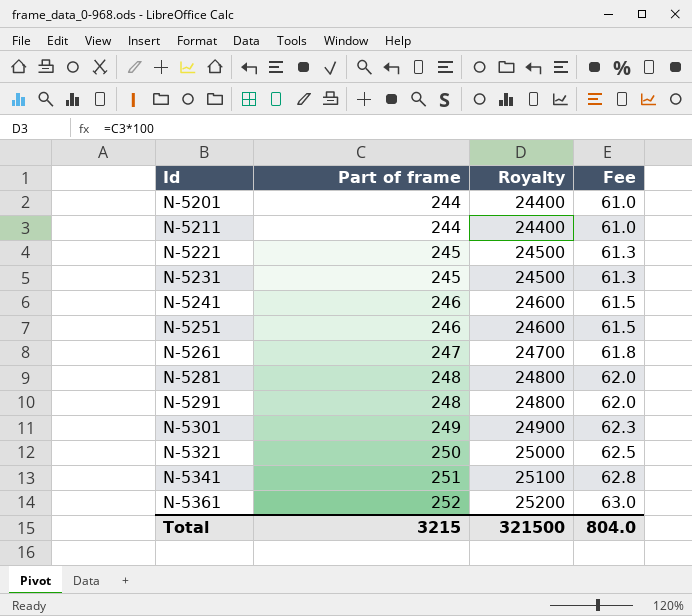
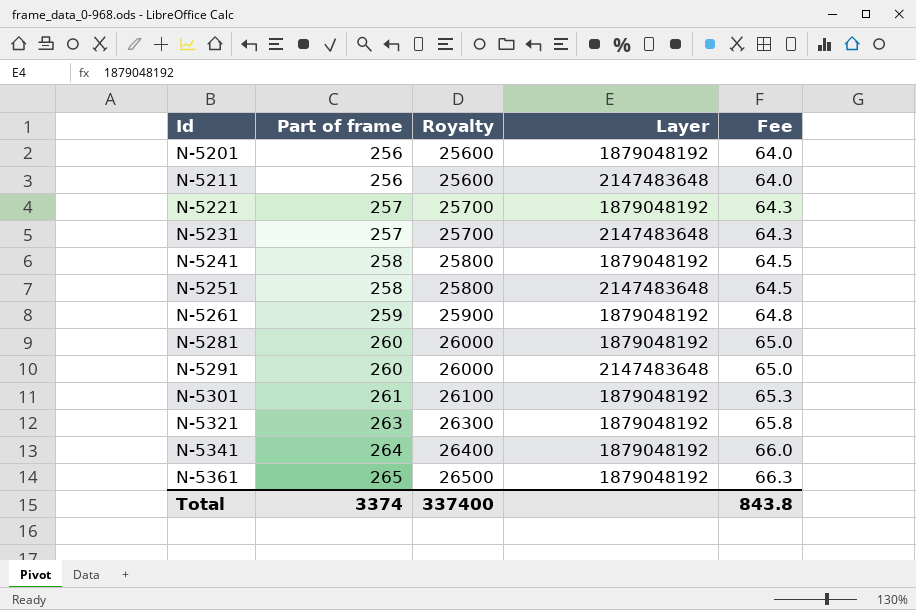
column Layer | position: none -> 4
N-5201 | Part of frame: 244 -> 256
N-5201 | Royalty: 24400 -> 25600
N-5201 | Fee: 61.0 -> 64.0
N-5211 | Part of frame: 244 -> 256
N-5211 | Royalty: 24400 -> 25600
N-5211 | Fee: 61.0 -> 64.0
N-5221 | Part of frame: 245 -> 257
N-5221 | Royalty: 24500 -> 25700
N-5221 | Fee: 61.3 -> 64.3
N-5231 | Part of frame: 245 -> 257
N-5231 | Royalty: 24500 -> 25700
N-5231 | Fee: 61.3 -> 64.3
N-5241 | Part of frame: 246 -> 258
N-5241 | Royalty: 24600 -> 25800
N-5241 | Fee: 61.5 -> 64.5
N-5251 | Part of frame: 246 -> 258
N-5251 | Royalty: 24600 -> 25800
N-5251 | Fee: 61.5 -> 64.5
N-5261 | Part of frame: 247 -> 259
N-5261 | Royalty: 24700 -> 25900
N-5261 | Fee: 61.8 -> 64.8
N-5281 | Part of frame: 248 -> 260
N-5281 | Royalty: 24800 -> 26000
N-5281 | Fee: 62.0 -> 65.0
N-5291 | Part of frame: 248 -> 260
N-5291 | Royalty: 24800 -> 26000
N-5291 | Fee: 62.0 -> 65.0
N-5301 | Part of frame: 249 -> 261
N-5301 | Royalty: 24900 -> 26100
N-5301 | Fee: 62.3 -> 65.3
N-5321 | Part of frame: 250 -> 263
N-5321 | Royalty: 25000 -> 26300
N-5321 | Fee: 62.5 -> 65.8
N-5341 | Part of frame: 251 -> 264
N-5341 | Royalty: 25100 -> 26400
N-5341 | Fee: 62.8 -> 66.0
N-5361 | Part of frame: 252 -> 265
N-5361 | Royalty: 25200 -> 26500
N-5361 | Fee: 63.0 -> 66.3
Total | Part of frame: 3215 -> 3374
Total | Royalty: 321500 -> 337400
Total | Fee: 804.0 -> 843.8

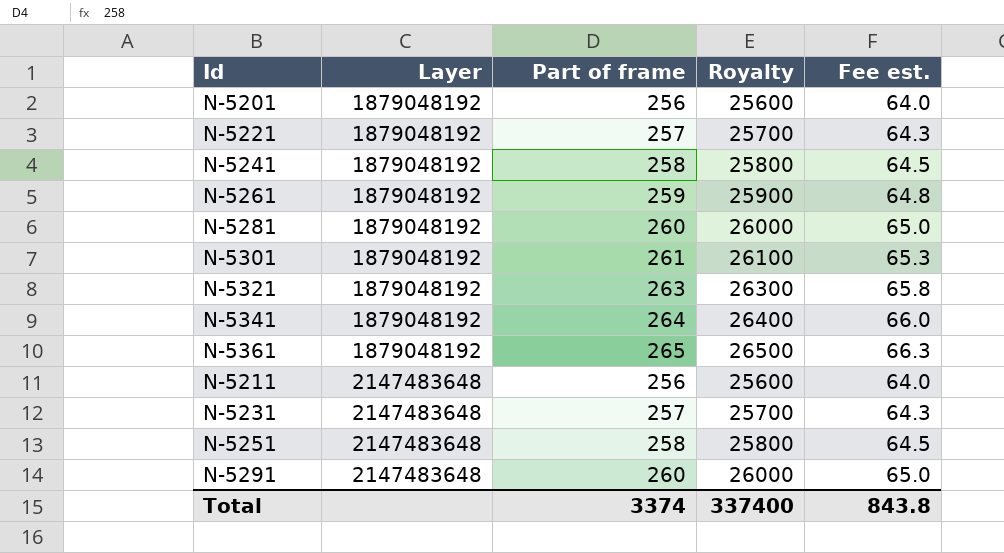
row order: Id ascending -> Layer ascending
column Layer | position: 4 -> 2
column name: Fee -> Fee est.

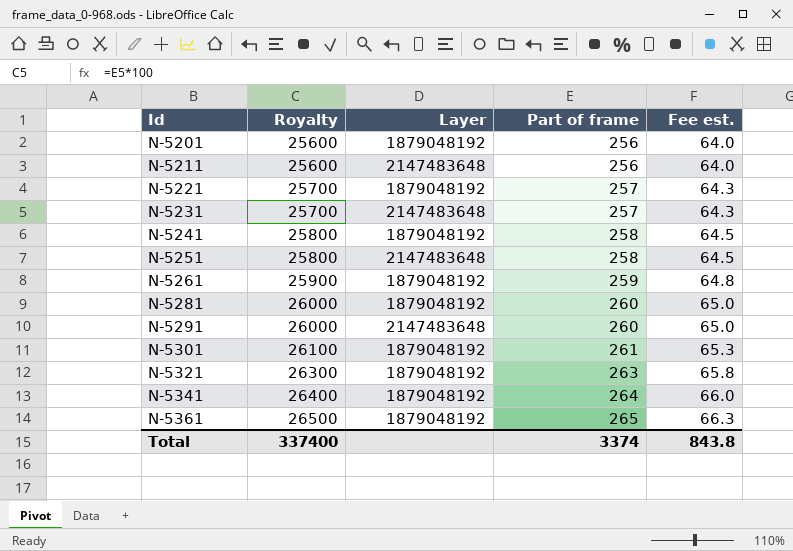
row order: Layer ascending -> Id ascending
column Royalty | position: 4 -> 2

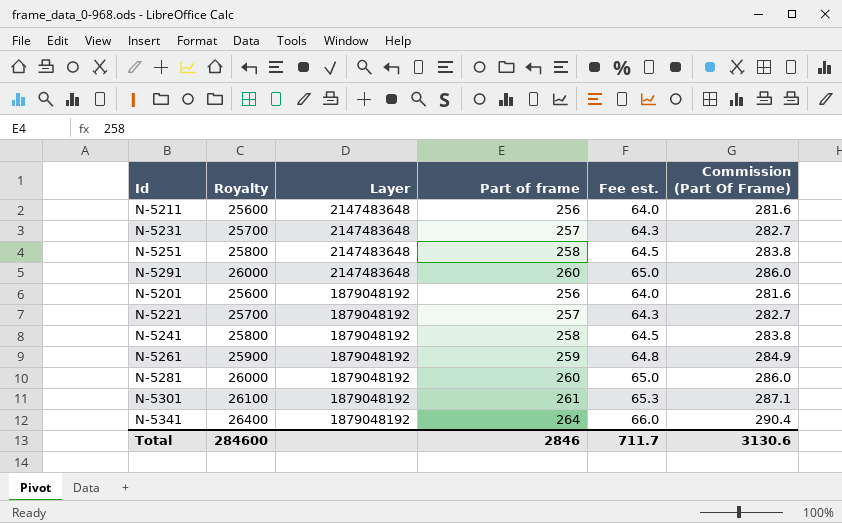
row order: Id ascending -> Layer descending
column Commission (Part Of Frame) | formula: none -> [Part of frame] * 1.1
row N-5321: 26300 | 1879048192 | 263 | 65.8 -> none
row N-5361: 26500 | 1879048192 | 265 | 66.3 -> none
Total | Royalty: 337400 -> 284600
Total | Part of frame: 3374 -> 2846
Total | Fee est.: 843.8 -> 711.7

